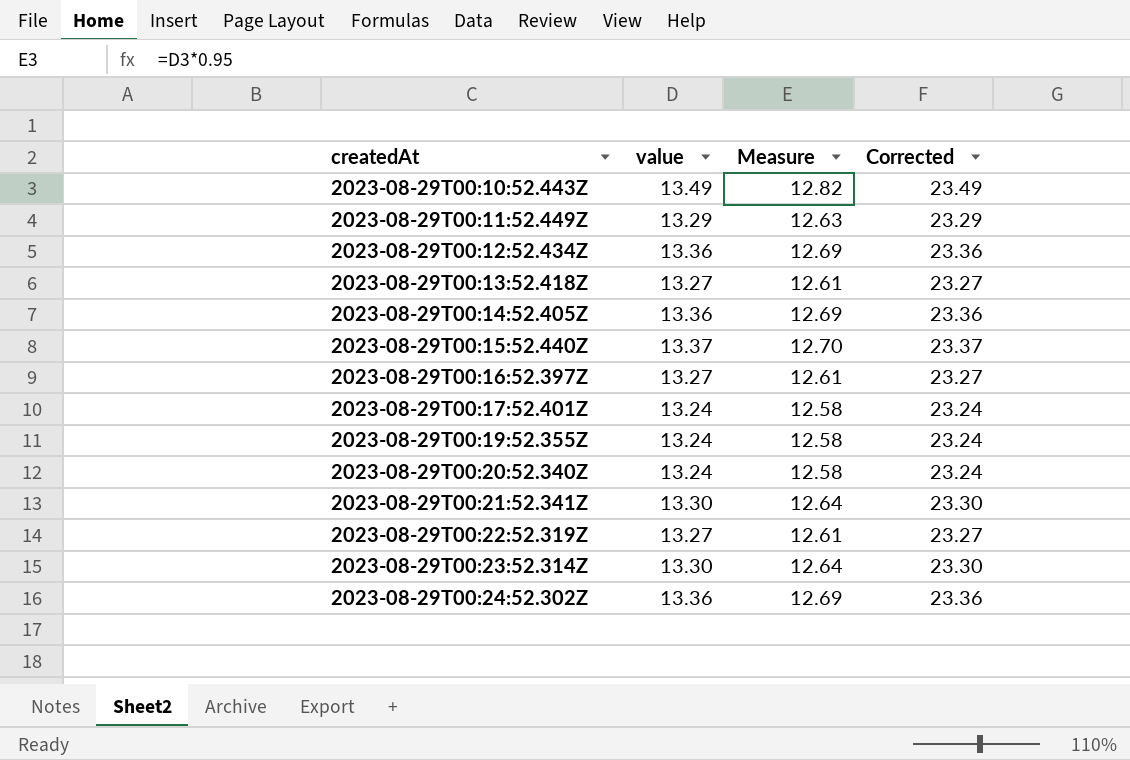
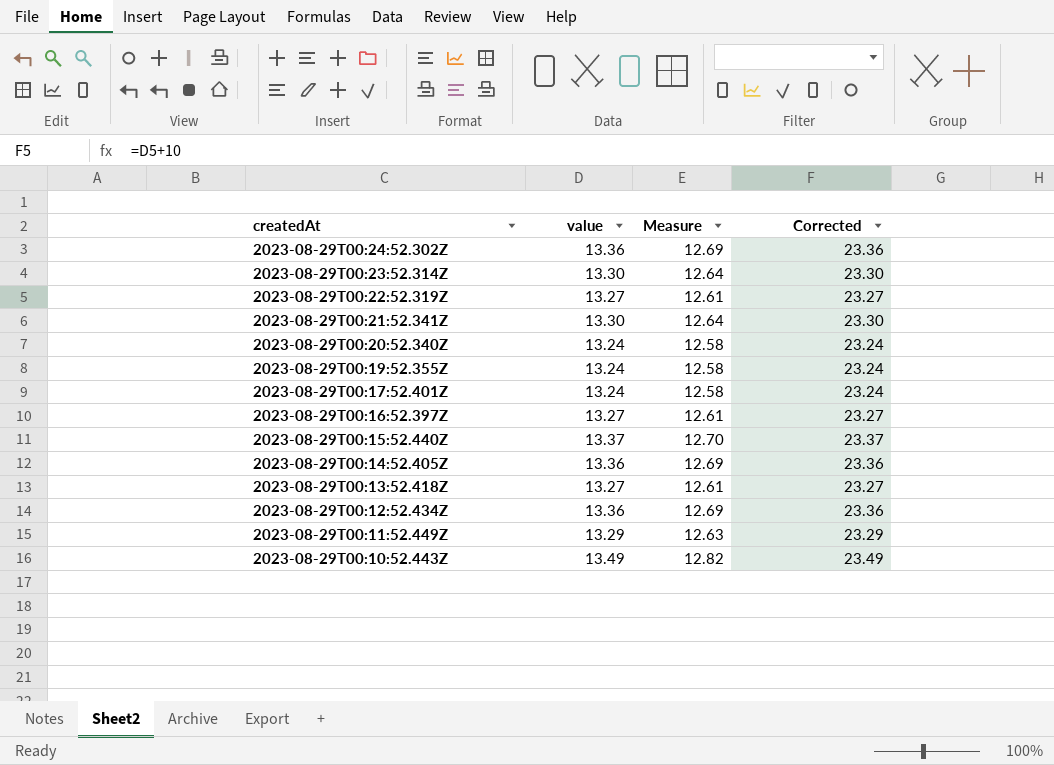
row order: createdAt ascending -> createdAt descending

